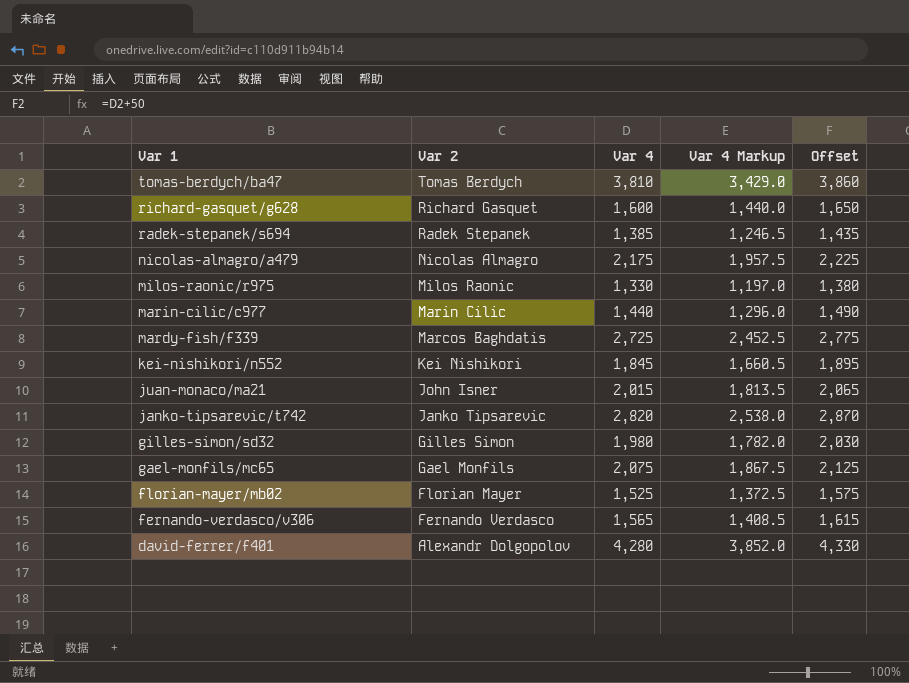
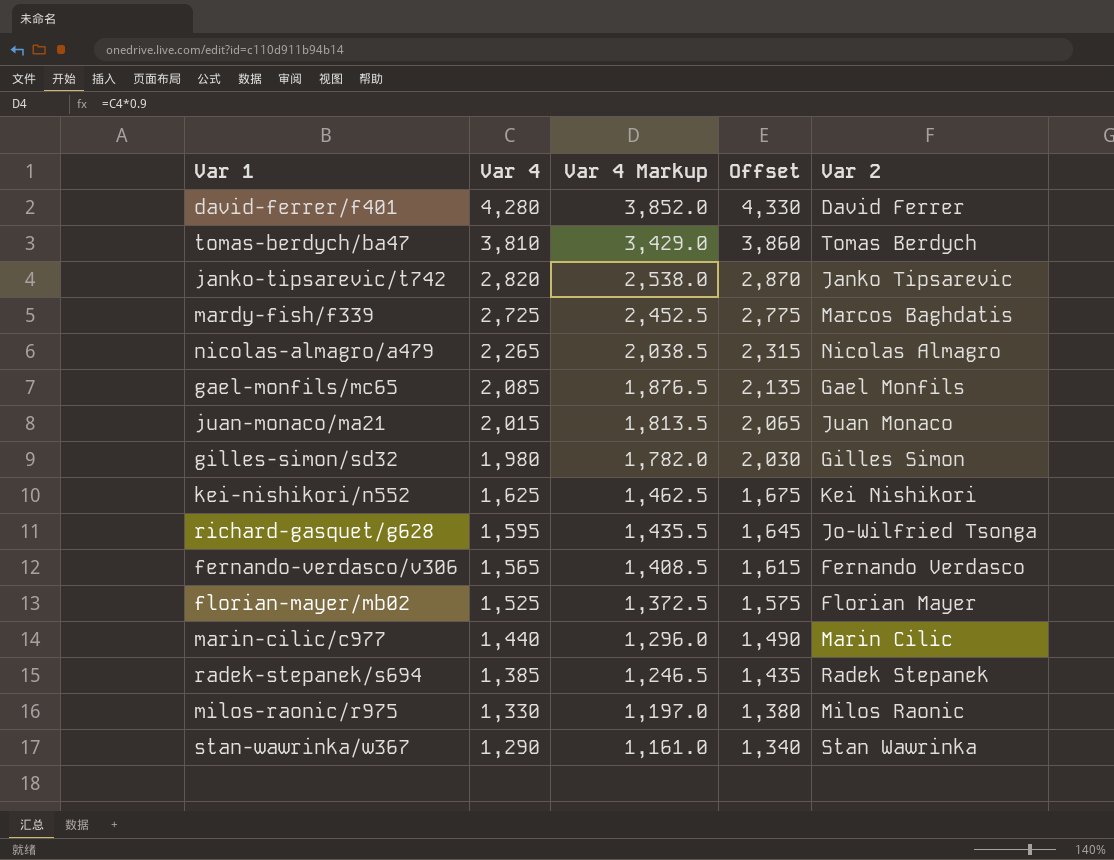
row order: Var 1 descending -> Var 4 descending
column Var 2 | position: 2 -> 5
david-ferrer/f401 | Var 2: Alexandr Dolgopolov -> David Ferrer
nicolas-almagro/a479 | Var 4: 2,175 -> 2,265
nicolas-almagro/a479 | Var 4 Markup: 1,957.5 -> 2,038.5
nicolas-almagro/a479 | Offset: 2,225 -> 2,315
gael-monfils/mc65 | Var 4: 2,075 -> 2,085
gael-monfils/mc65 | Var 4 Markup: 1,867.5 -> 1,876.5
gael-monfils/mc65 | Offset: 2,125 -> 2,135
juan-monaco/ma21 | Var 2: John Isner -> Juan Monaco
kei-nishikori/n552 | Var 4: 1,845 -> 1,625
kei-nishikori/n552 | Var 4 Markup: 1,660.5 -> 1,462.5
kei-nishikori/n552 | Offset: 1,895 -> 1,675
richard-gasquet/g628 | Var 4: 1,600 -> 1,595
richard-gasquet/g628 | Var 4 Markup: 1,440.0 -> 1,435.5
richard-gasquet/g628 | Offset: 1,650 -> 1,645
richard-gasquet/g628 | Var 2: Richard Gasquet -> Jo-Wilfried Tsonga
row stan-wawrinka/w367: none -> 1,290 | 1,161.0 | 1,340 | Stan Wawrinka

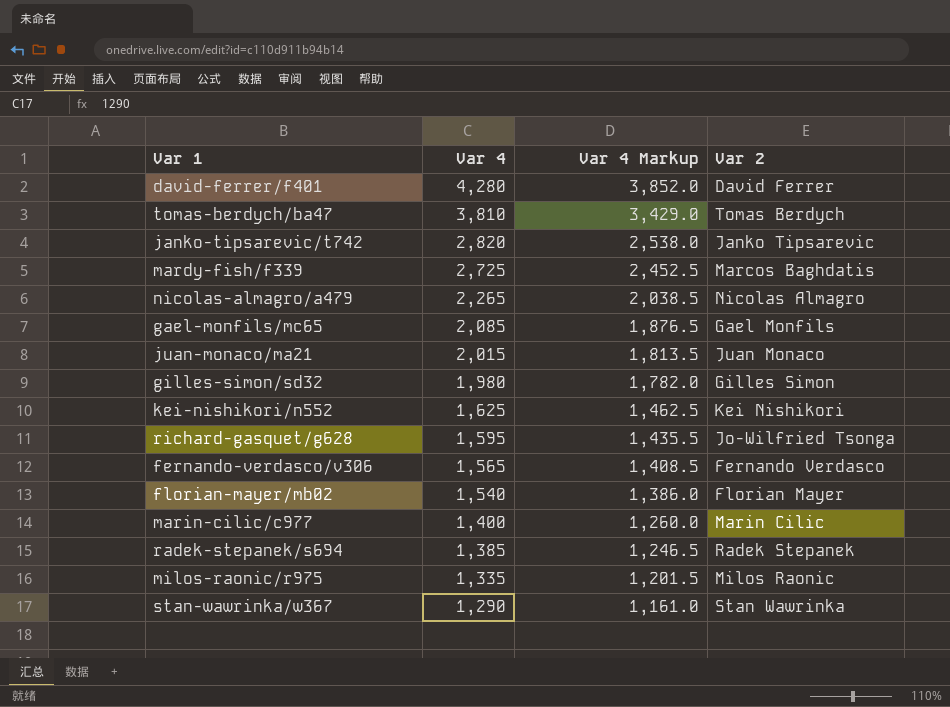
column Offset | formula: [Var 4] + 50 -> none
florian-mayer/mb02 | Var 4: 1,525 -> 1,540
florian-mayer/mb02 | Var 4 Markup: 1,372.5 -> 1,386.0
marin-cilic/c977 | Var 4: 1,440 -> 1,400
marin-cilic/c977 | Var 4 Markup: 1,296.0 -> 1,260.0
milos-raonic/r975 | Var 4: 1,330 -> 1,335
milos-raonic/r975 | Var 4 Markup: 1,197.0 -> 1,201.5

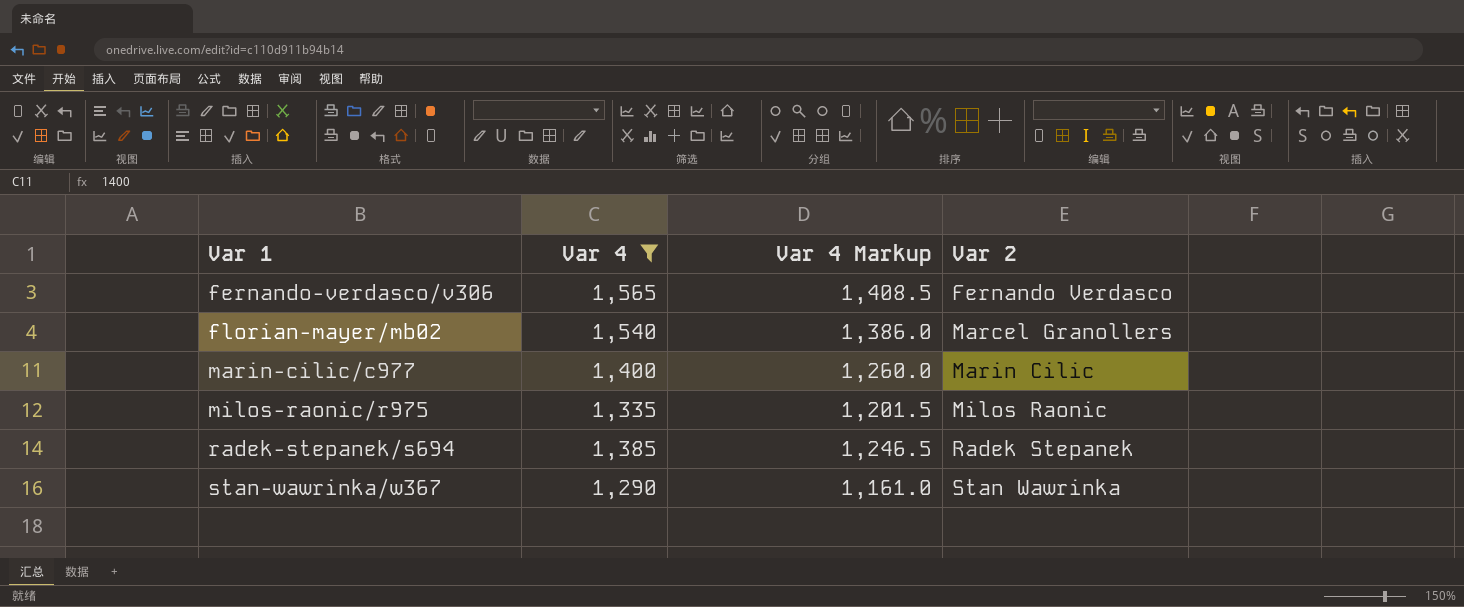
filter: none -> Var 4 <= 1,565
row order: Var 4 descending -> Var 1 ascending
florian-mayer/mb02 | Var 2: Florian Mayer -> Marcel Granollers

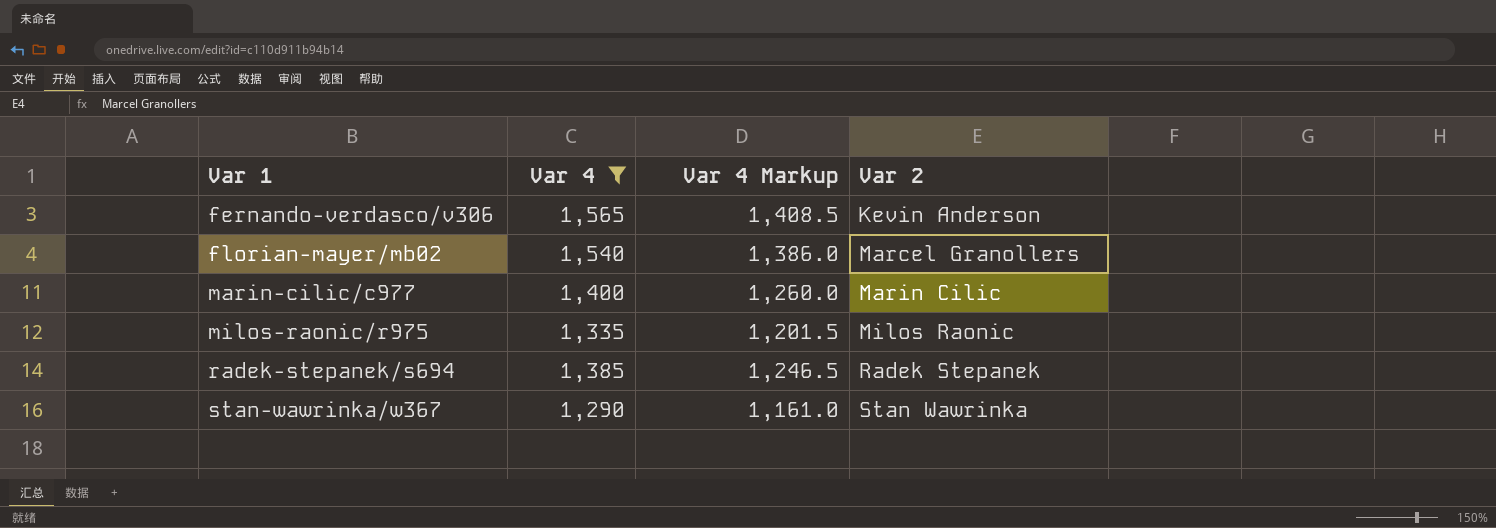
fernando-verdasco/v306 | Var 2: Fernando Verdasco -> Kevin Anderson

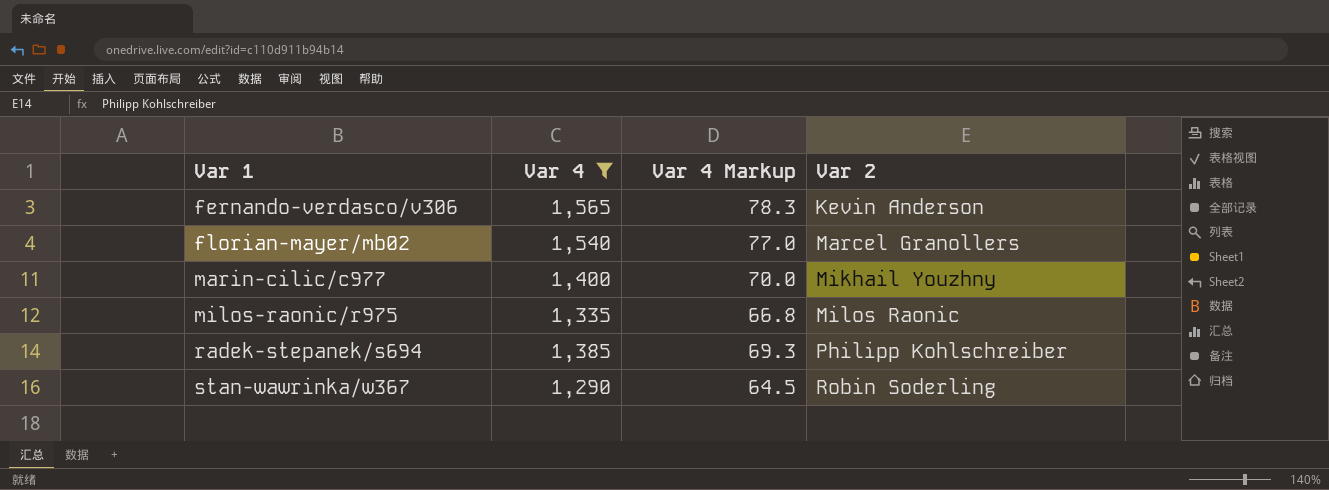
column Var 4 Markup | formula: [Var 4] * 0.9 -> [Var 4] * 0.05
marin-cilic/c977 | Var 2: Marin Cilic -> Mikhail Youzhny
radek-stepanek/s694 | Var 2: Radek Stepanek -> Philipp Kohlschreiber
stan-wawrinka/w367 | Var 2: Stan Wawrinka -> Robin Soderling

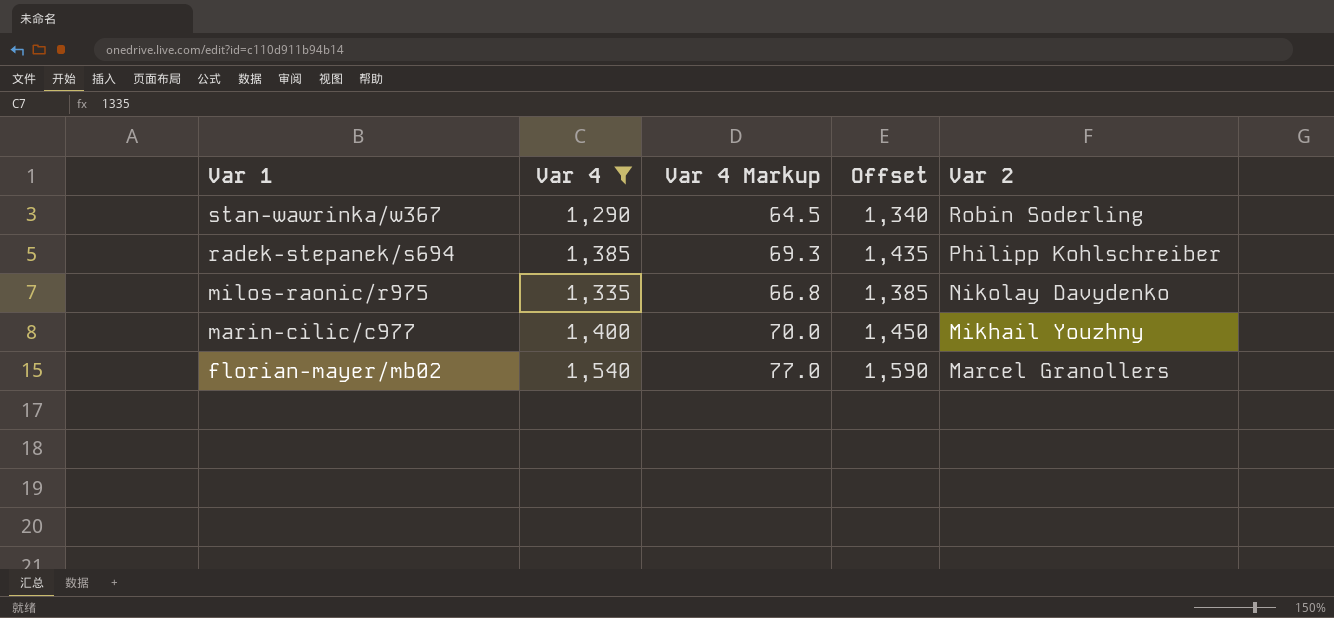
row order: Var 1 ascending -> Var 1 descending
column Offset | formula: none -> [Var 4] + 50
row fernando-verdasco/v306: 1,565 | 78.3 | Kevin Anderson -> none
milos-raonic/r975 | Var 2: Milos Raonic -> Nikolay Davydenko

